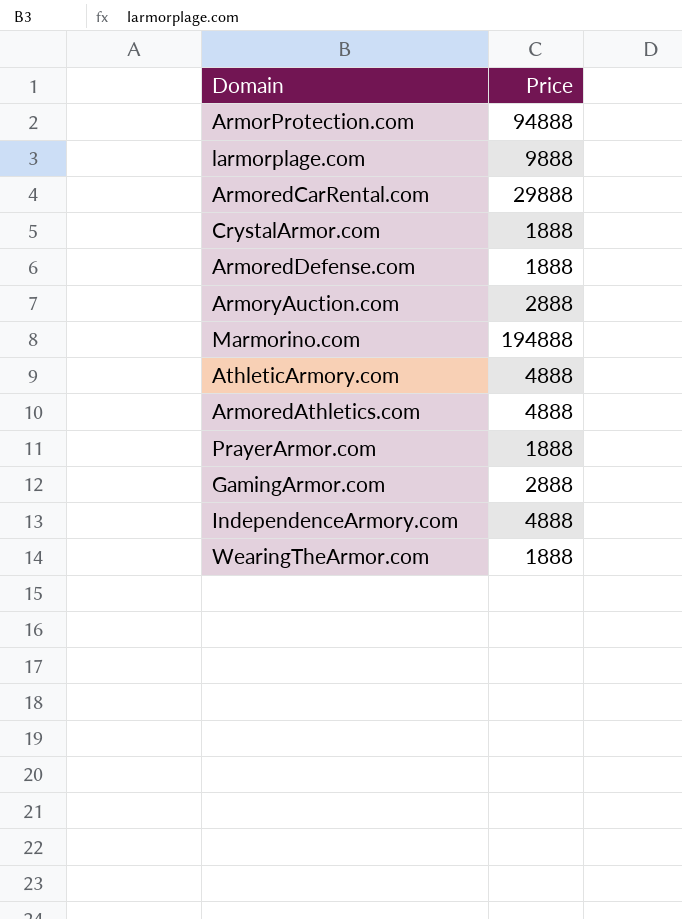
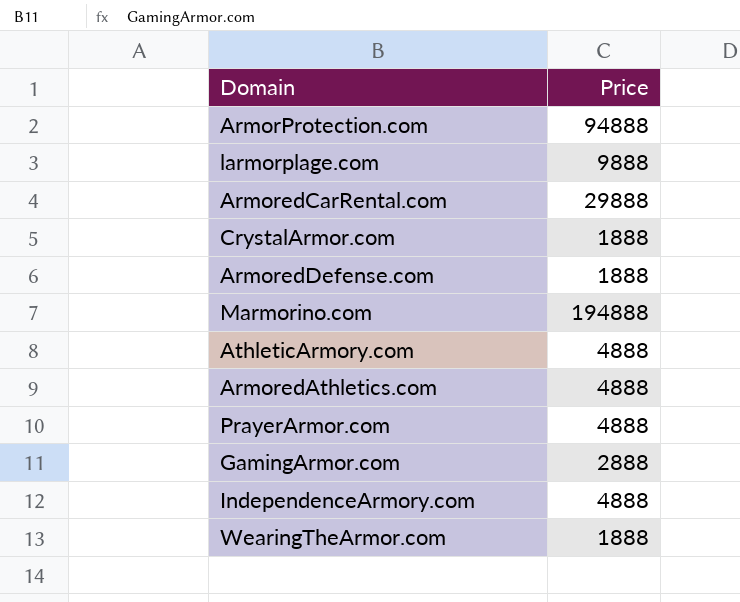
row ArmoryAuction.com: 2888 -> none
PrayerArmor.com | Price: 1888 -> 4888

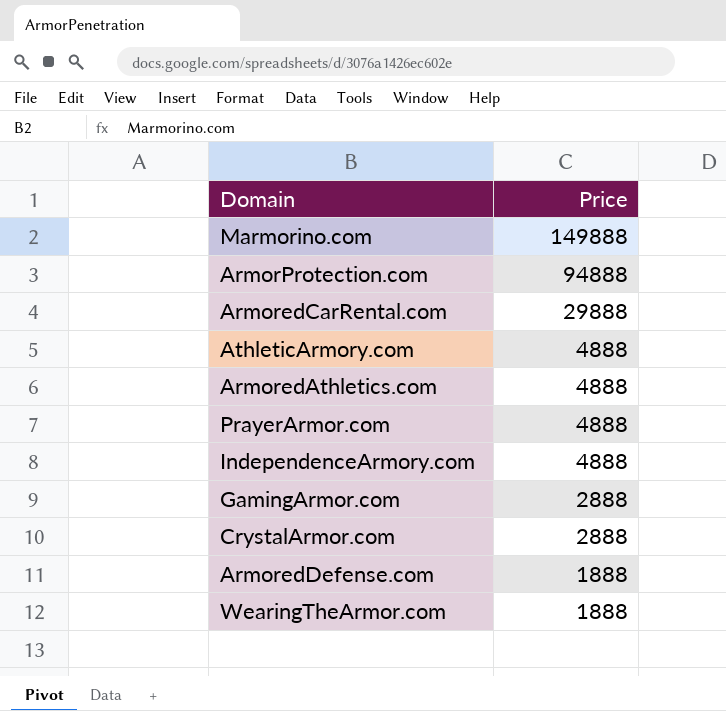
row order: none -> Price descending
row larmorplage.com: 9888 -> none
Marmorino.com | Price: 194888 -> 149888
CrystalArmor.com | Price: 1888 -> 2888

